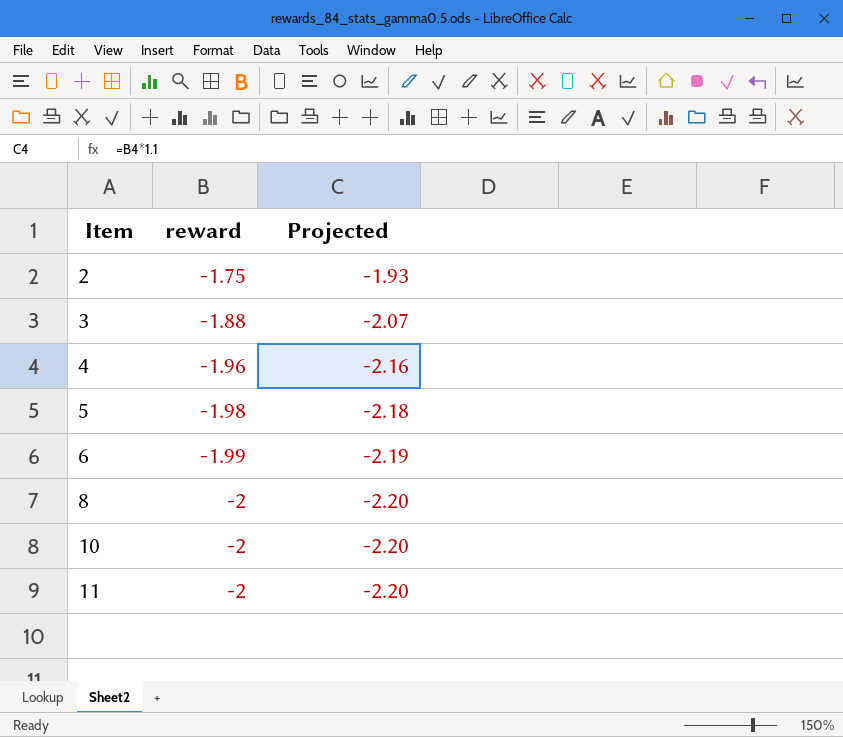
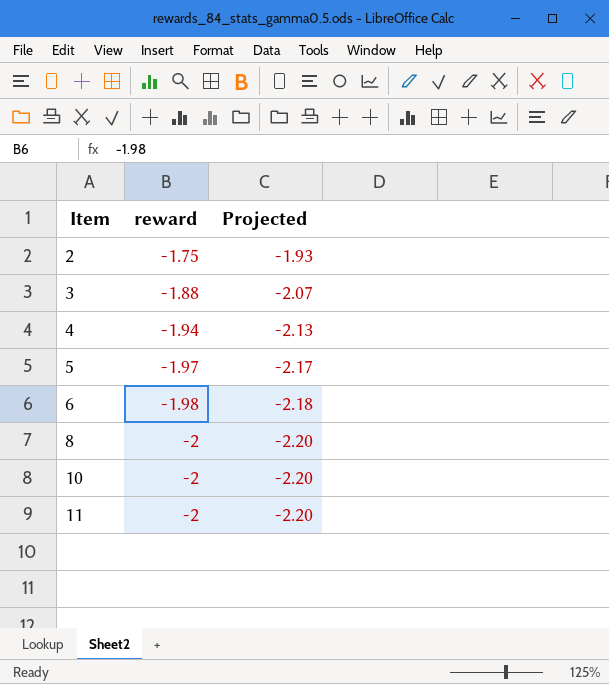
4 | reward: -1.96 -> -1.94
4 | Projected: -2.16 -> -2.13
5 | reward: -1.98 -> -1.97
5 | Projected: -2.18 -> -2.17
6 | reward: -1.99 -> -1.98
6 | Projected: -2.19 -> -2.18

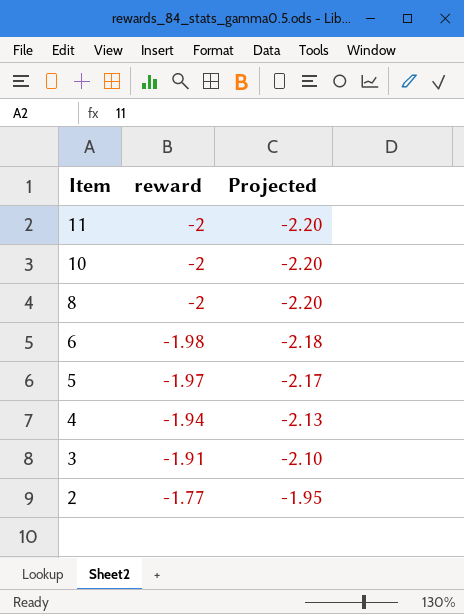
row order: Item ascending -> Item descending
3 | reward: -1.88 -> -1.91
3 | Projected: -2.07 -> -2.10
2 | reward: -1.75 -> -1.77
2 | Projected: -1.93 -> -1.95

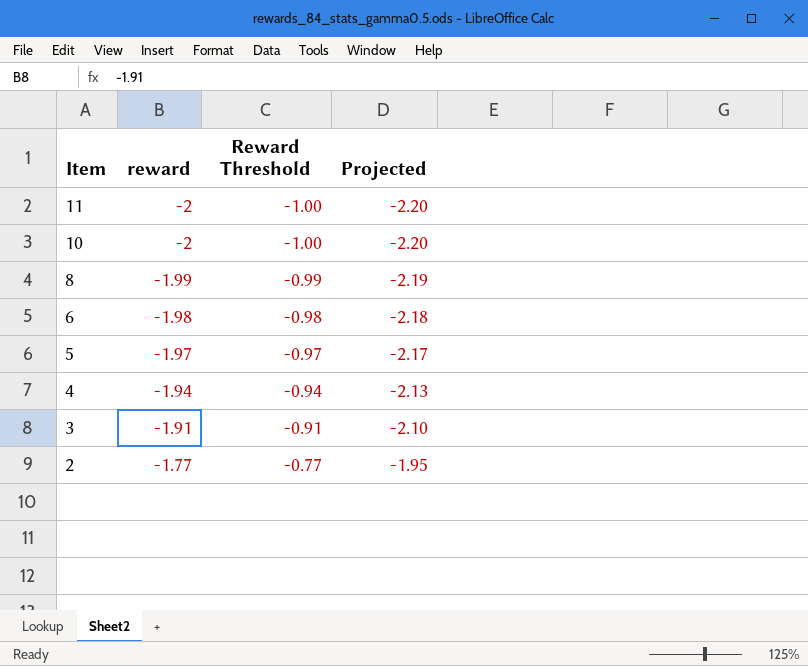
column Reward Threshold | formula: none -> [reward] + 1
8 | reward: -2 -> -1.99
8 | Projected: -2.20 -> -2.19

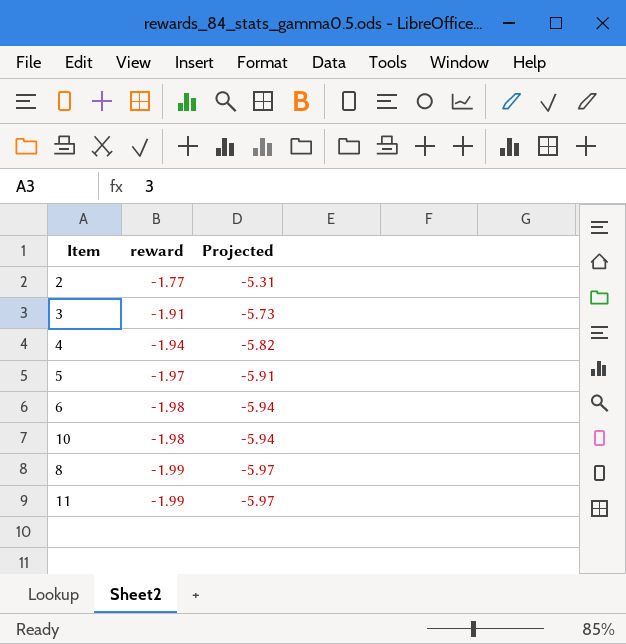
row order: Item descending -> reward descending
column Reward Threshold | formula: [reward] + 1 -> none
column Projected | formula: [reward] * 1.1 -> [reward] * 3
10 | reward: -2 -> -1.98
11 | reward: -2 -> -1.99

